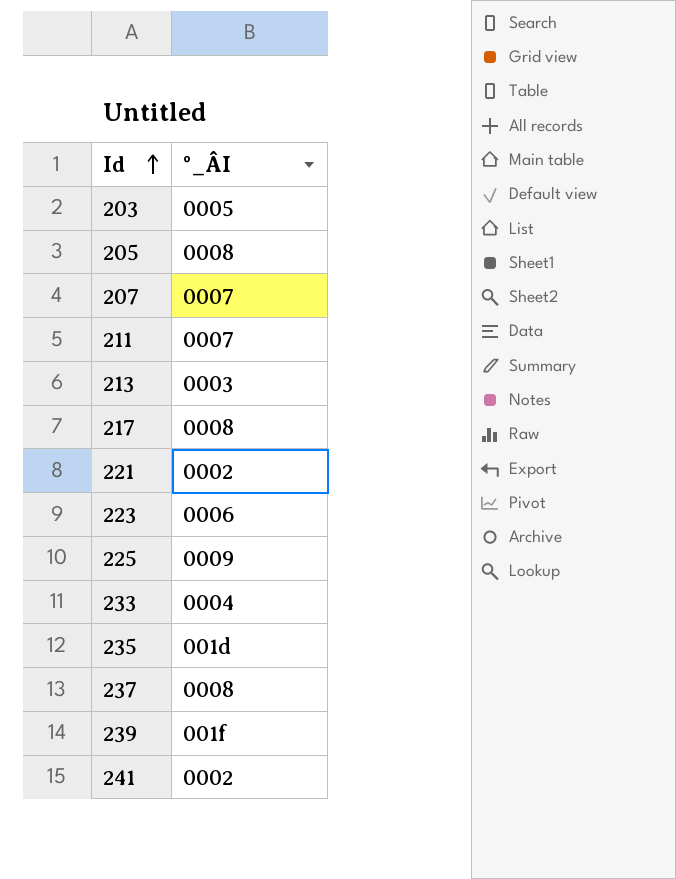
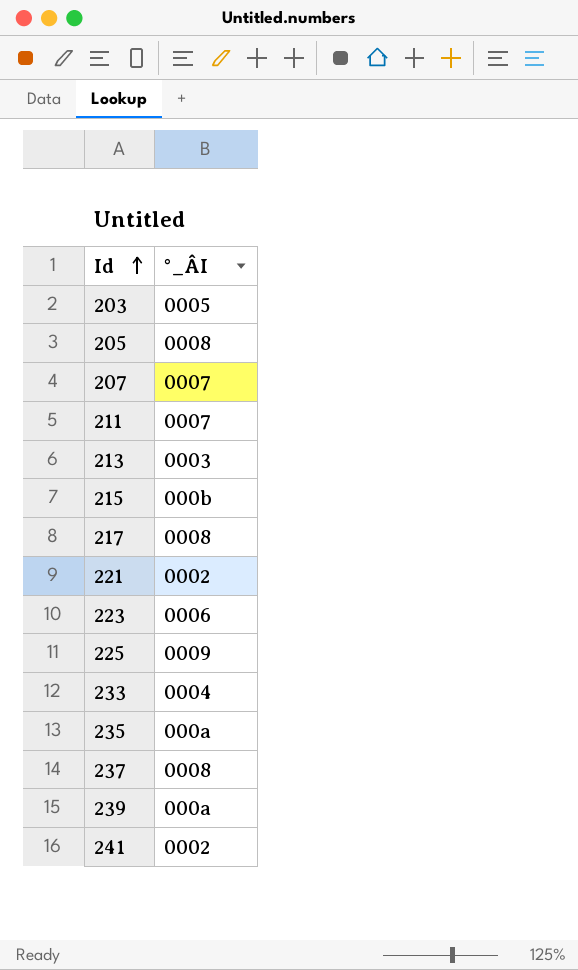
row 215: none -> 000b
235 | °_ÂI: 001d -> 000a
239 | °_ÂI: 001f -> 000a

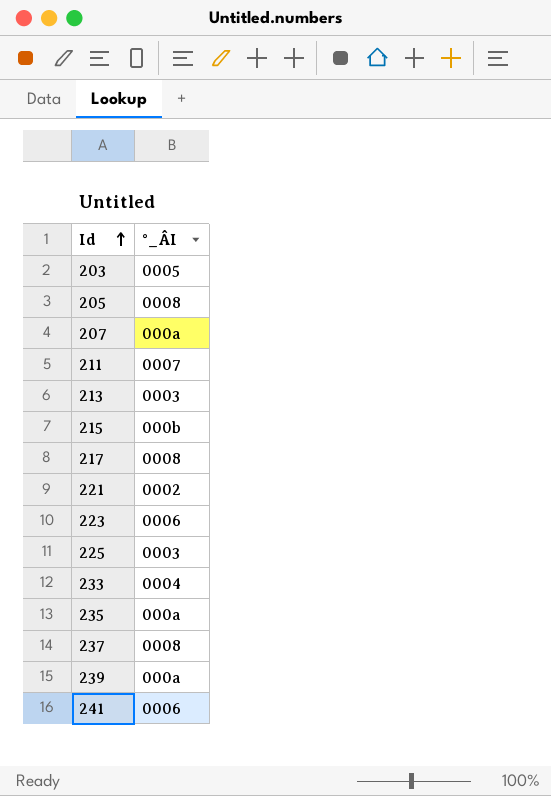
207 | °_ÂI: 0007 -> 000a
225 | °_ÂI: 0009 -> 0003
241 | °_ÂI: 0002 -> 0006

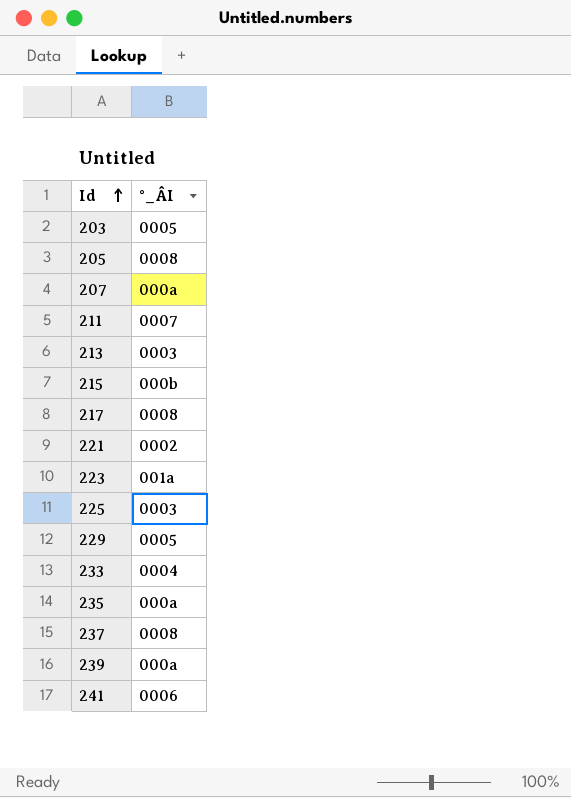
223 | °_ÂI: 0006 -> 001a
row 229: none -> 0005

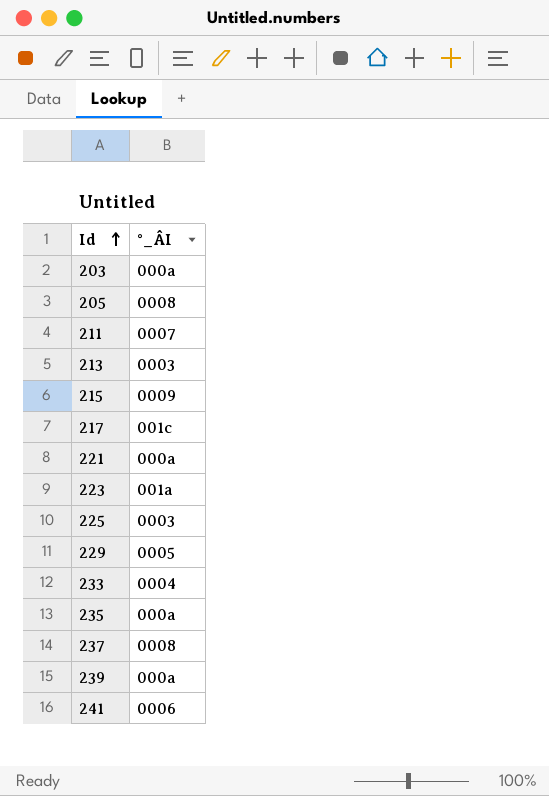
row 207: 000a -> none
203 | °_ÂI: 0005 -> 000a
215 | °_ÂI: 000b -> 0009
217 | °_ÂI: 0008 -> 001c
221 | °_ÂI: 0002 -> 000a

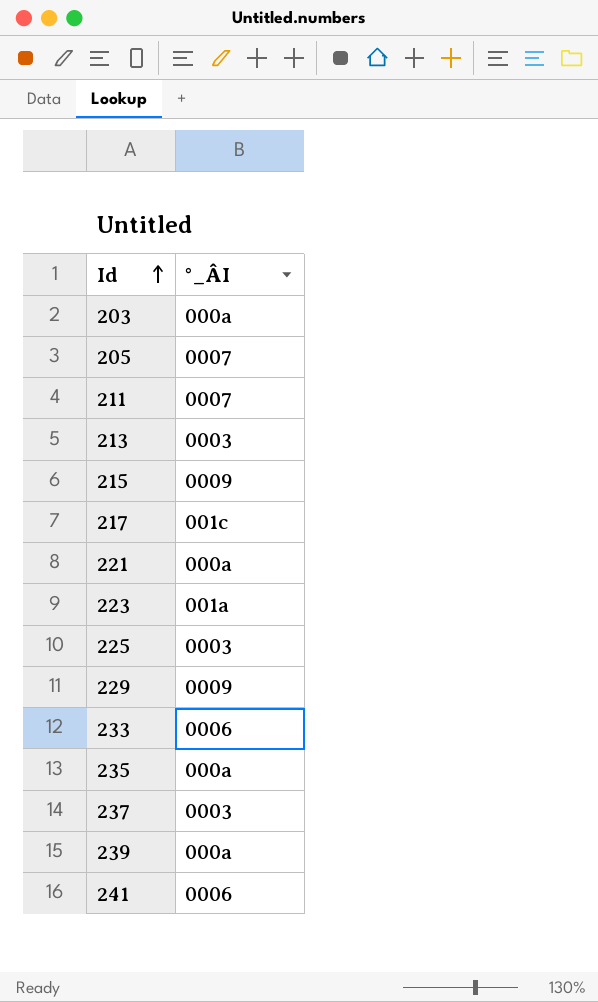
205 | °_ÂI: 0008 -> 0007
229 | °_ÂI: 0005 -> 0009
233 | °_ÂI: 0004 -> 0006
237 | °_ÂI: 0008 -> 0003

